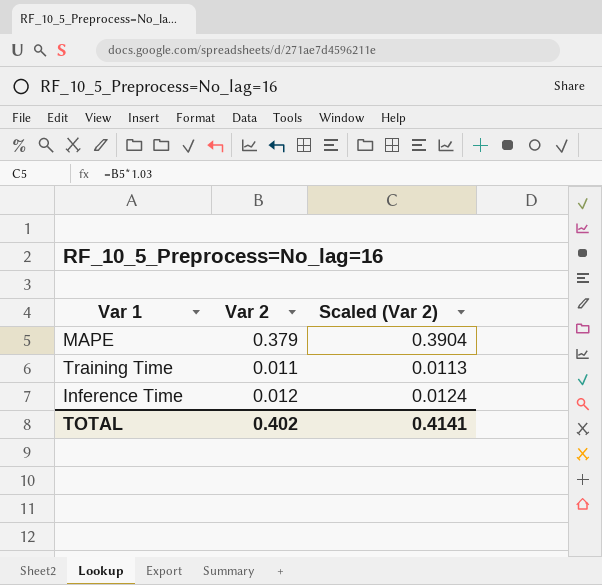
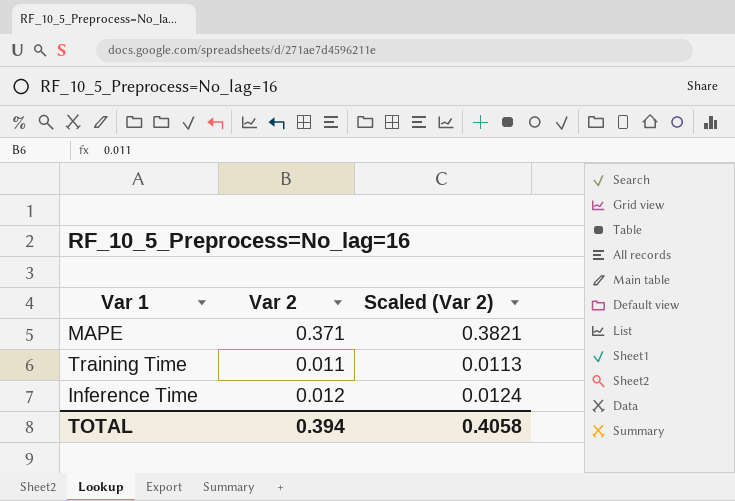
MAPE | Var 2: 0.379 -> 0.371
MAPE | Scaled (Var 2): 0.3904 -> 0.3821
TOTAL | Var 2: 0.402 -> 0.394
TOTAL | Scaled (Var 2): 0.4141 -> 0.4058

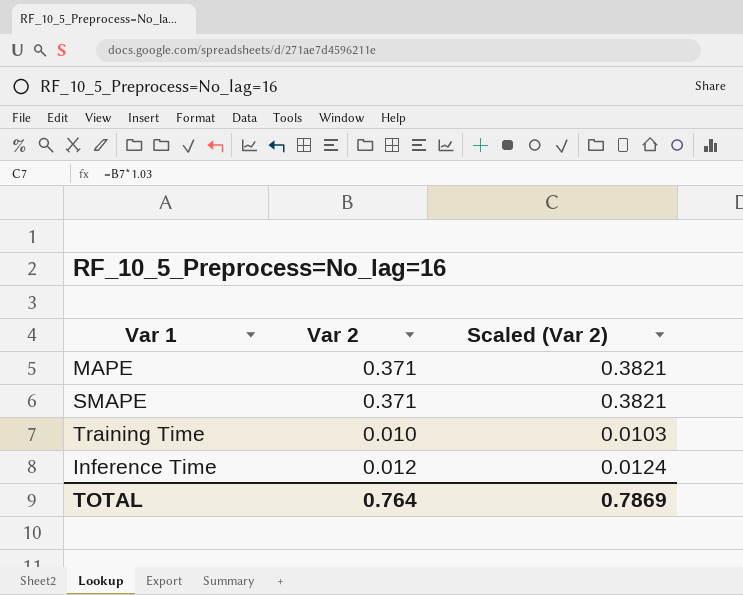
row SMAPE: none -> 0.371 | 0.3821
Training Time | Var 2: 0.011 -> 0.010
Training Time | Scaled (Var 2): 0.0113 -> 0.0103
TOTAL | Var 2: 0.394 -> 0.764
TOTAL | Scaled (Var 2): 0.4058 -> 0.7869

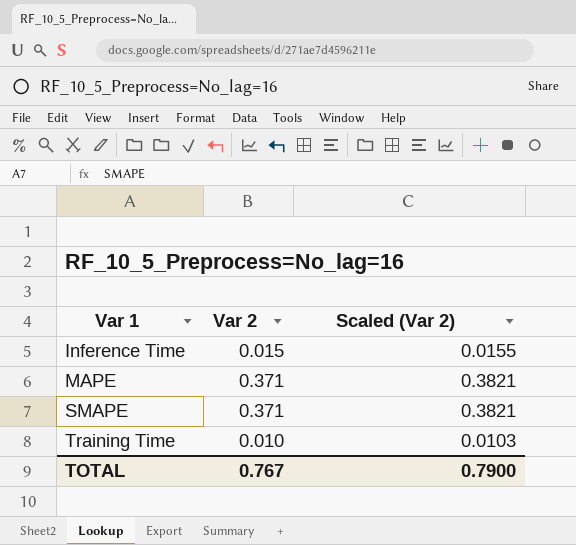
row order: none -> Var 1 ascending
Inference Time | Var 2: 0.012 -> 0.015
Inference Time | Scaled (Var 2): 0.0124 -> 0.0155
TOTAL | Var 2: 0.764 -> 0.767
TOTAL | Scaled (Var 2): 0.7869 -> 0.7900

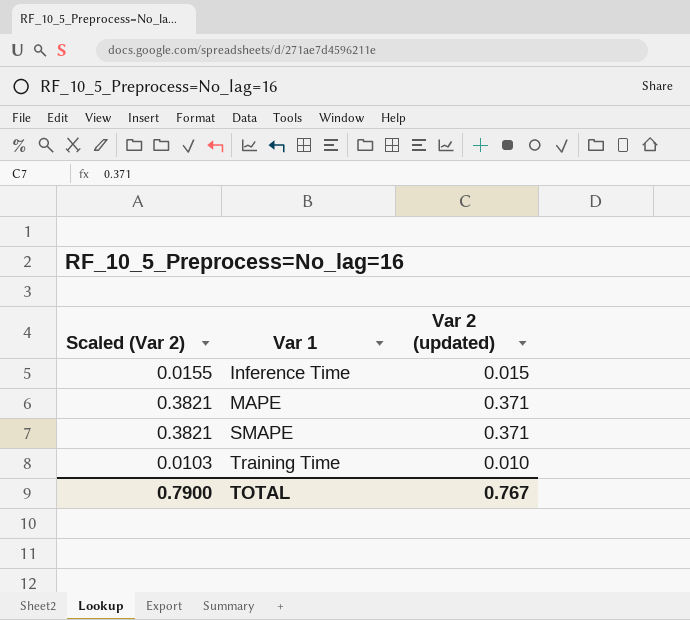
column Scaled (Var 2) | position: 3 -> 1
column name: Var 2 -> Var 2 (updated)

